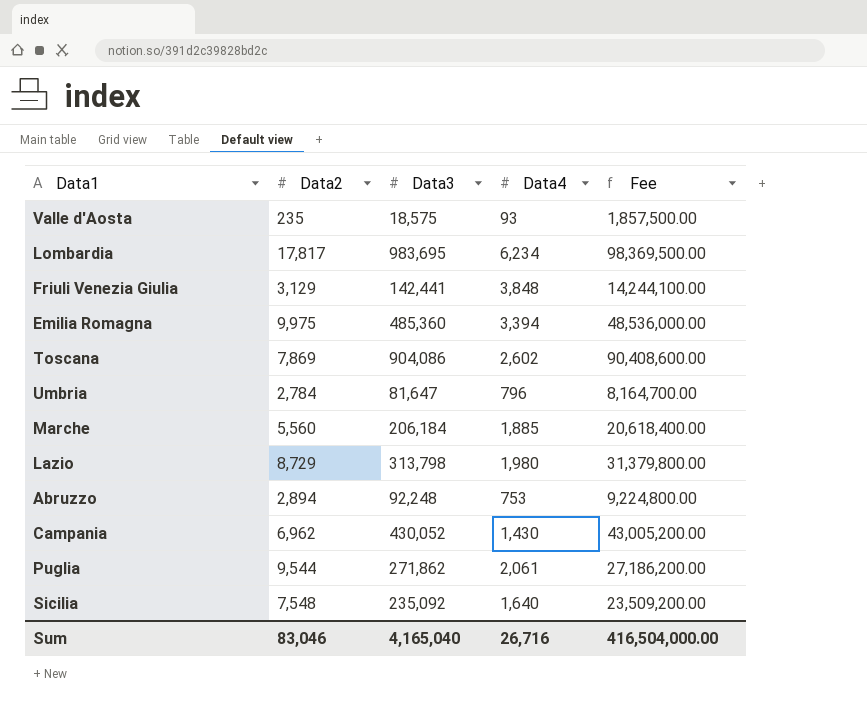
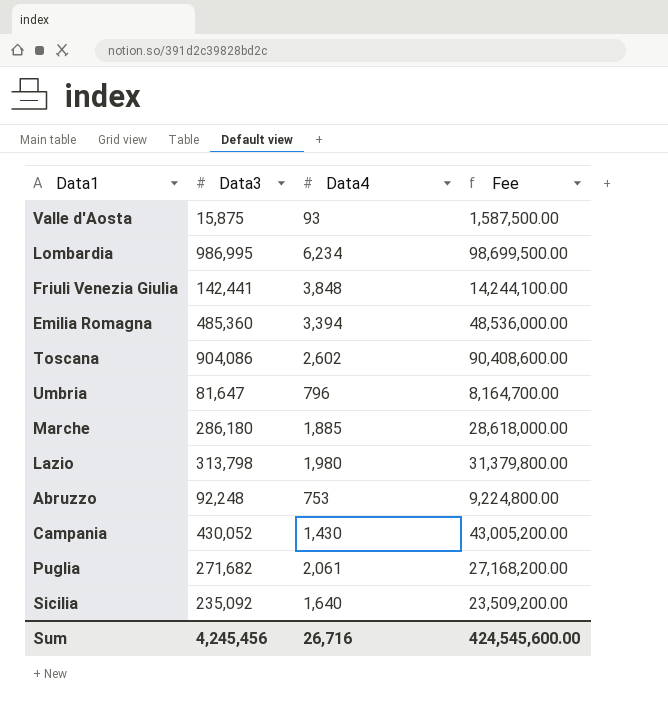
column Data2 | position: 2 -> none
Valle d'Aosta | Data3: 18,575 -> 15,875
Valle d'Aosta | Fee: 1,857,500.00 -> 1,587,500.00
Lombardia | Data3: 983,695 -> 986,995
Lombardia | Fee: 98,369,500.00 -> 98,699,500.00
Marche | Data3: 206,184 -> 286,180
Marche | Fee: 20,618,400.00 -> 28,618,000.00
Puglia | Data3: 271,862 -> 271,682
Puglia | Fee: 27,186,200.00 -> 27,168,200.00
Sum | Data3: 4,165,040 -> 4,245,456
Sum | Fee: 416,504,000.00 -> 424,545,600.00

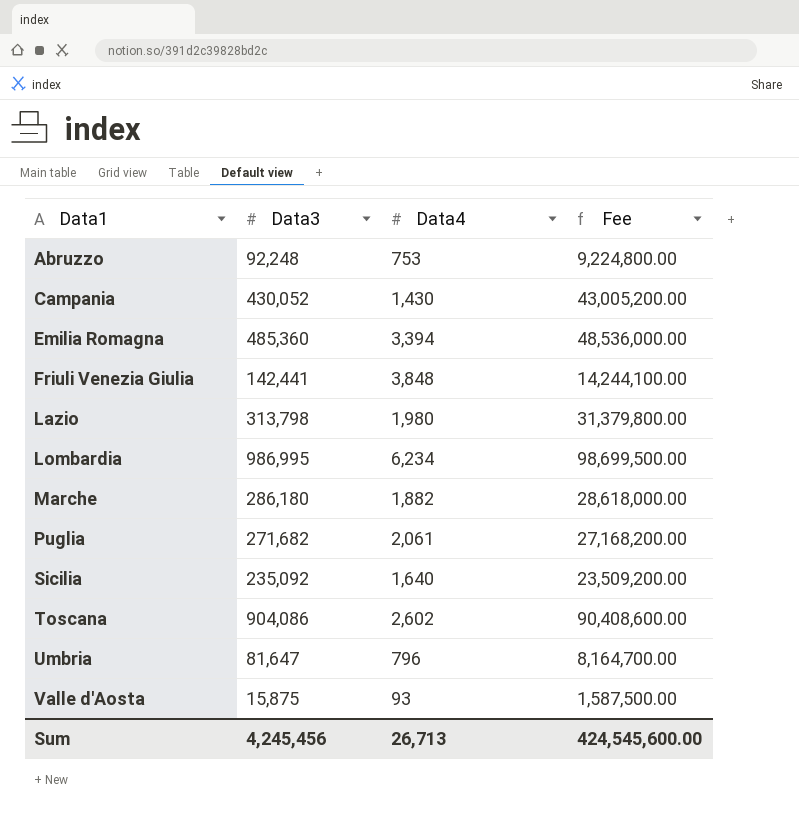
row order: none -> Data1 ascending
Marche | Data4: 1,885 -> 1,882
Sum | Data4: 26,716 -> 26,713

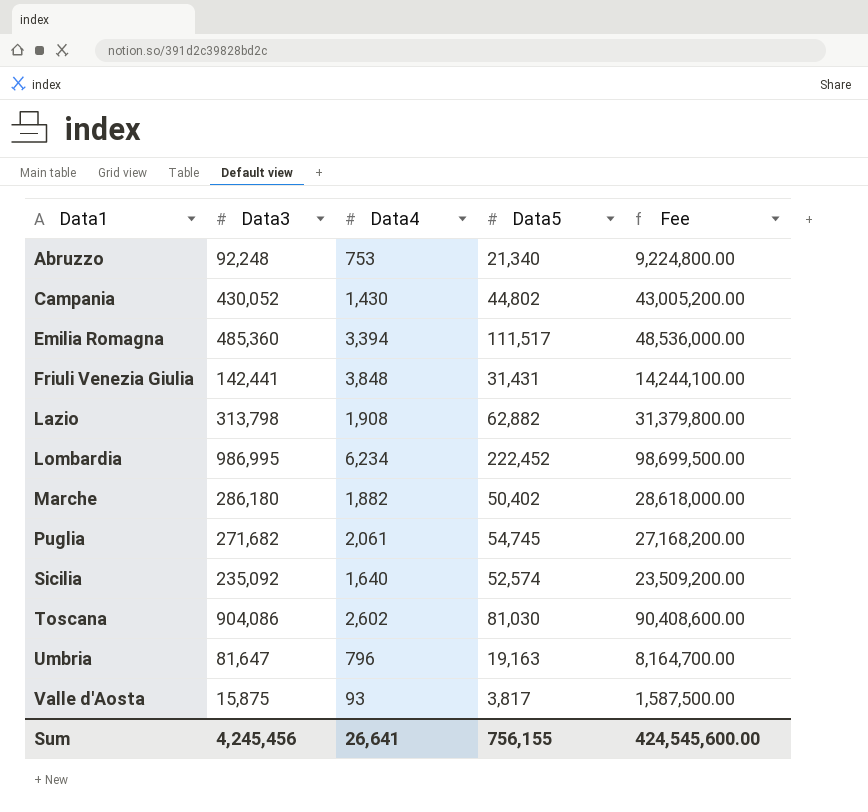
column Data5 | position: none -> 4
Lazio | Data4: 1,980 -> 1,908
Sum | Data4: 26,713 -> 26,641

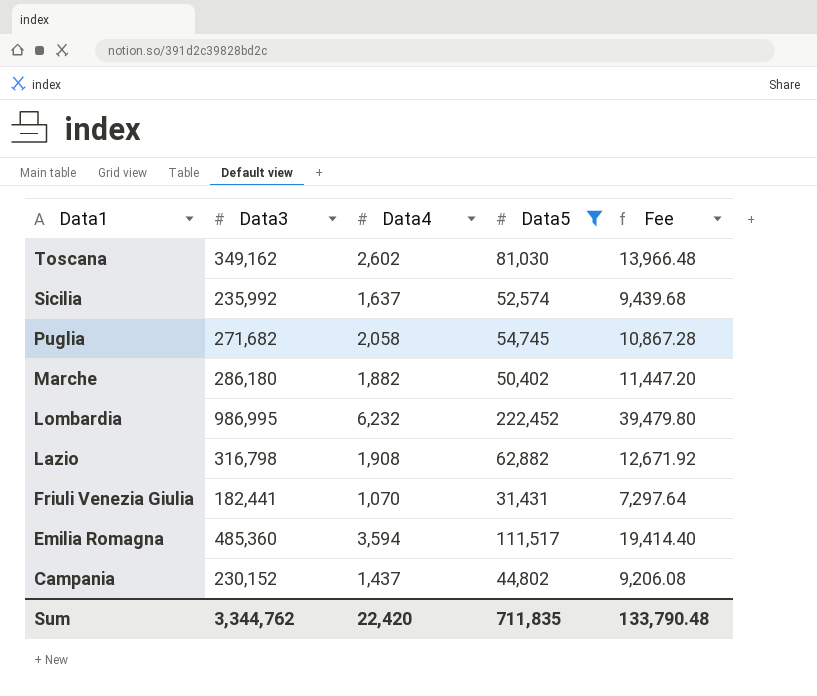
filter: none -> Data5 >= 31,431
row order: Data1 ascending -> Data1 descending
column Fee | formula: [Data3] * 100 -> [Data3] * 0.04
Toscana | Data3: 904,086 -> 349,162
Sicilia | Data3: 235,092 -> 235,992
Sicilia | Data4: 1,640 -> 1,637
Puglia | Data4: 2,061 -> 2,058
Lombardia | Data4: 6,234 -> 6,232
Lazio | Data3: 313,798 -> 316,798
Friuli Venezia Giulia | Data3: 142,441 -> 182,441
Friuli Venezia Giulia | Data4: 3,848 -> 1,070
Emilia Romagna | Data4: 3,394 -> 3,594
Campania | Data3: 430,052 -> 230,152
Campania | Data4: 1,430 -> 1,437
Sum | Data3: 4,245,456 -> 3,344,762
Sum | Data4: 26,641 -> 22,420
Sum | Data5: 756,155 -> 711,835
Sum | Fee: 424,545,600.00 -> 133,790.48

